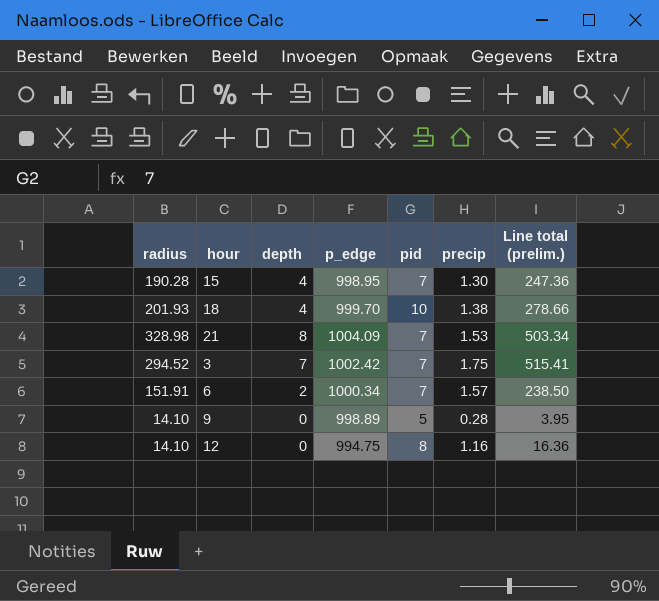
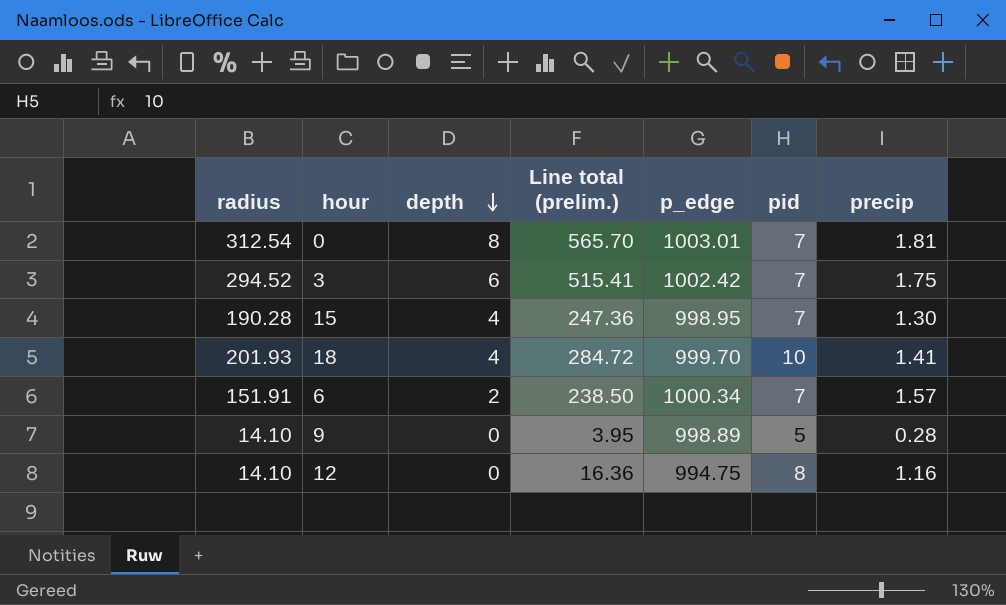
row order: none -> depth descending
column Line total (prelim.) | position: 7 -> 4
row 21: 328.98 | 8 | 1004.09 | 7 | 1.53 | 503.34 -> none
row 0: none -> 312.54 | 8 | 565.70 | 1003.01 | 7 | 1.81
3 | depth: 7 -> 6
18 | Line total (prelim.): 278.66 -> 284.72
18 | precip: 1.38 -> 1.41

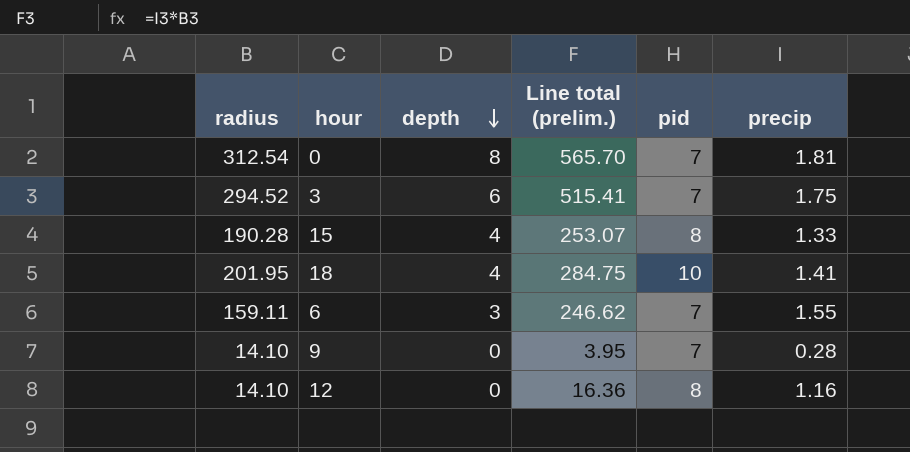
column p_edge | position: 5 -> none
15 | Line total (prelim.): 247.36 -> 253.07
15 | pid: 7 -> 8
15 | precip: 1.30 -> 1.33
18 | radius: 201.93 -> 201.95
18 | Line total (prelim.): 284.72 -> 284.75
6 | radius: 151.91 -> 159.11
6 | depth: 2 -> 3
6 | Line total (prelim.): 238.50 -> 246.62
6 | precip: 1.57 -> 1.55
9 | pid: 5 -> 7

